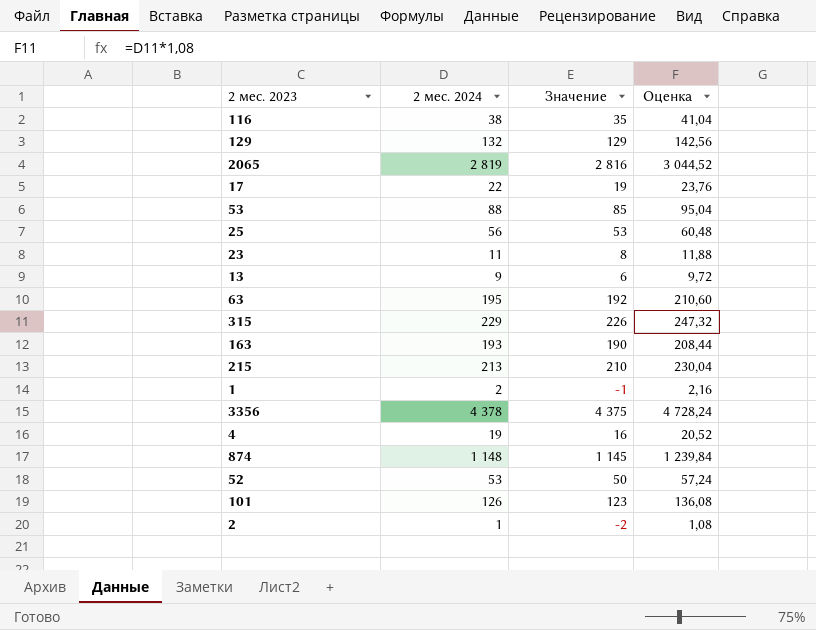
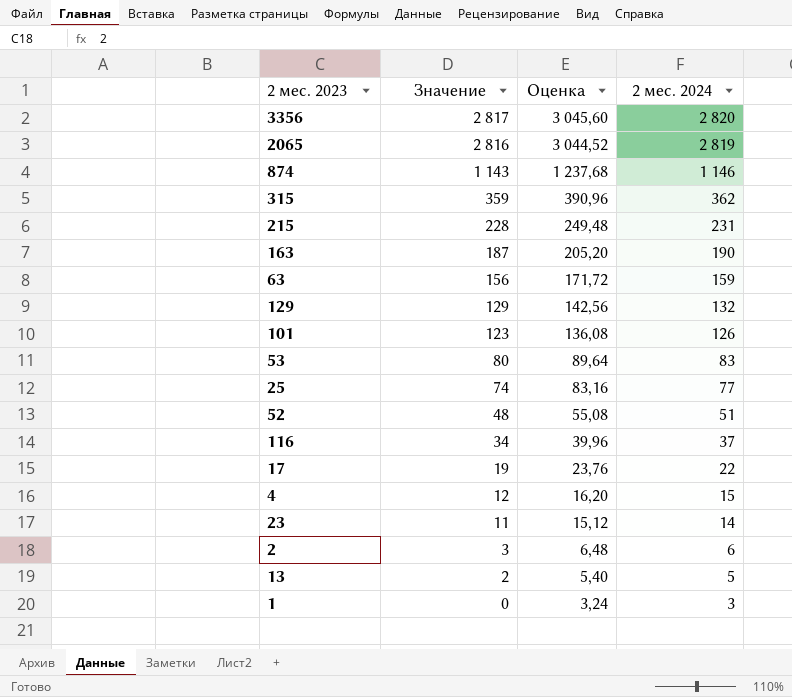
row order: none -> Значение descending
column 2 мес. 2024 | position: 2 -> 4
3356 | Значение: 4 375 -> 2 817
3356 | Оценка: 4 728,24 -> 3 045,60
3356 | 2 мес. 2024: 4 378 -> 2 820
874 | Значение: 1 145 -> 1 143
874 | Оценка: 1 239,84 -> 1 237,68
874 | 2 мес. 2024: 1 148 -> 1 146
315 | Значение: 226 -> 359
315 | Оценка: 247,32 -> 390,96
315 | 2 мес. 2024: 229 -> 362
215 | Значение: 210 -> 228
215 | Оценка: 230,04 -> 249,48
215 | 2 мес. 2024: 213 -> 231
163 | Значение: 190 -> 187
163 | Оценка: 208,44 -> 205,20
163 | 2 мес. 2024: 193 -> 190
63 | Значение: 192 -> 156
63 | Оценка: 210,60 -> 171,72
63 | 2 мес. 2024: 195 -> 159
53 | Значение: 85 -> 80
53 | Оценка: 95,04 -> 89,64
53 | 2 мес. 2024: 88 -> 83
25 | Значение: 53 -> 74
25 | Оценка: 60,48 -> 83,16
25 | 2 мес. 2024: 56 -> 77
52 | Значение: 50 -> 48
52 | Оценка: 57,24 -> 55,08
52 | 2 мес. 2024: 53 -> 51
116 | Значение: 35 -> 34
116 | Оценка: 41,04 -> 39,96
116 | 2 мес. 2024: 38 -> 37
4 | Значение: 16 -> 12
4 | Оценка: 20,52 -> 16,20
4 | 2 мес. 2024: 19 -> 15
23 | Значение: 8 -> 11
23 | Оценка: 11,88 -> 15,12
23 | 2 мес. 2024: 11 -> 14
2 | Значение: -2 -> 3
2 | Оценка: 1,08 -> 6,48
2 | 2 мес. 2024: 1 -> 6
13 | Значение: 6 -> 2
13 | Оценка: 9,72 -> 5,40
13 | 2 мес. 2024: 9 -> 5
1 | Значение: -1 -> 0
1 | Оценка: 2,16 -> 3,24
1 | 2 мес. 2024: 2 -> 3

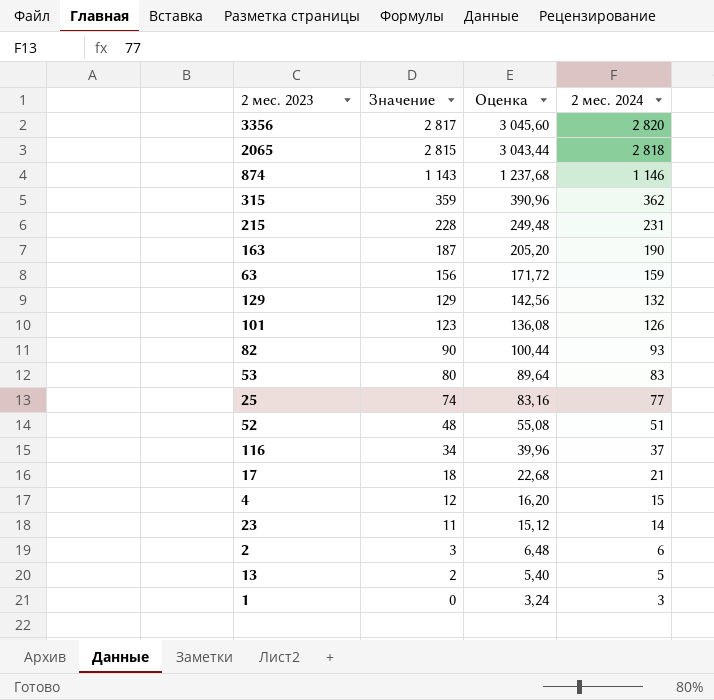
2065 | Значение: 2 816 -> 2 815
2065 | Оценка: 3 044,52 -> 3 043,44
2065 | 2 мес. 2024: 2 819 -> 2 818
row 82: none -> 90 | 100,44 | 93
17 | Значение: 19 -> 18
17 | Оценка: 23,76 -> 22,68
17 | 2 мес. 2024: 22 -> 21

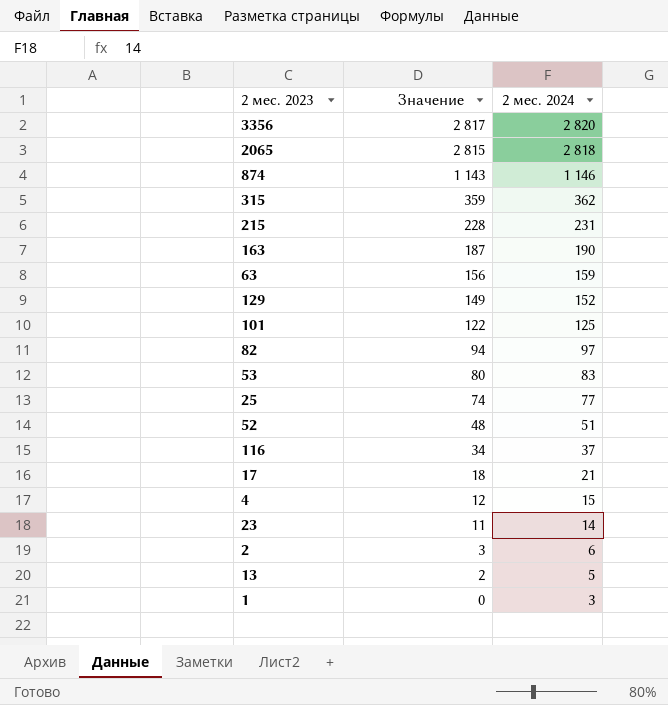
column Оценка | formula: [2 мес. 2024] * 1,08 -> none
129 | Значение: 129 -> 149
129 | 2 мес. 2024: 132 -> 152
101 | Значение: 123 -> 122
101 | 2 мес. 2024: 126 -> 125
82 | Значение: 90 -> 94
82 | 2 мес. 2024: 93 -> 97

